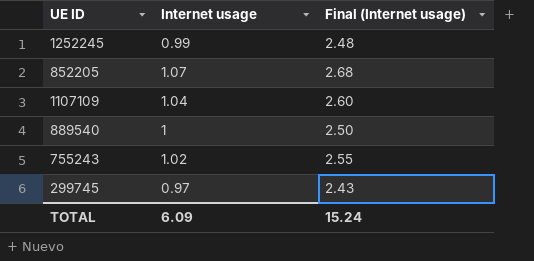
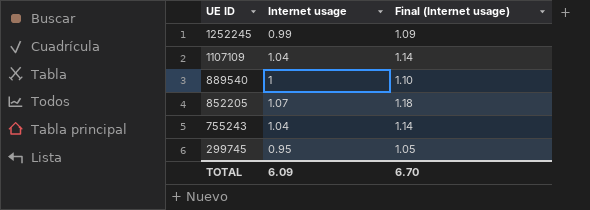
row order: none -> UE ID descending
column Final (Internet usage) | formula: [Internet usage] * 2.5 -> [Internet usage] * 1.1
755243 | Internet usage: 1.02 -> 1.04
299745 | Internet usage: 0.97 -> 0.95
TOTAL | Final (Internet usage): 15.24 -> 6.70

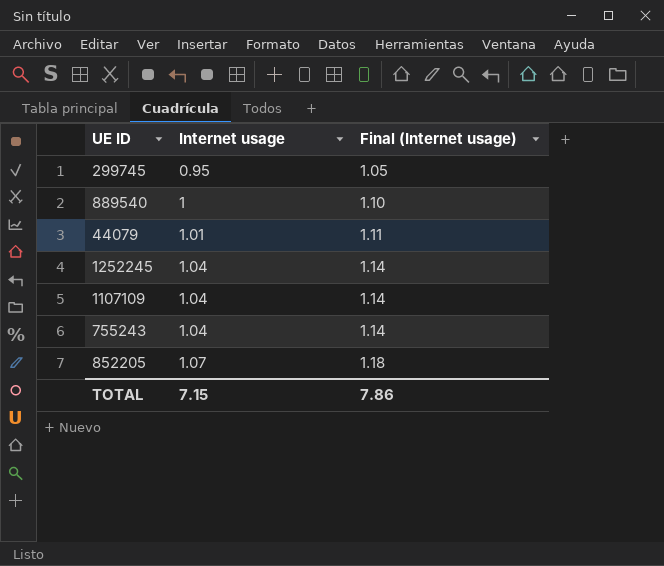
row order: UE ID descending -> Internet usage ascending
row 44079: none -> 1.01 | 1.11
1252245 | Internet usage: 0.99 -> 1.04
1252245 | Final (Internet usage): 1.09 -> 1.14
TOTAL | Internet usage: 6.09 -> 7.15
TOTAL | Final (Internet usage): 6.70 -> 7.86

